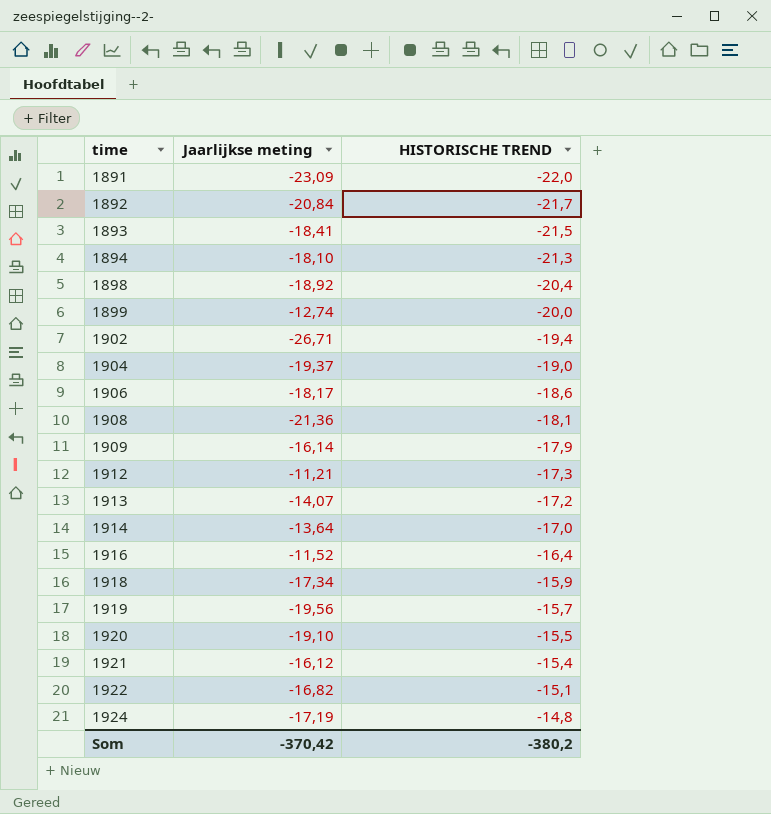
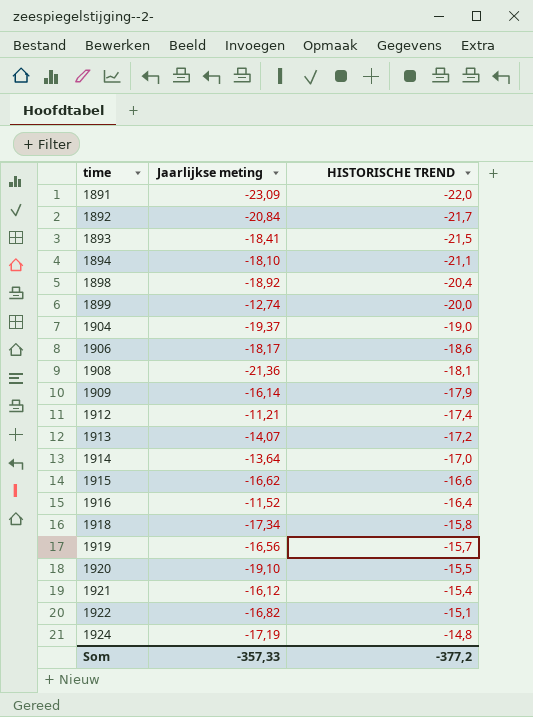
row 1902: -26,71 | -19,4 -> none
1894 | HISTORISCHE TREND: -21,3 -> -21,1
1912 | HISTORISCHE TREND: -17,3 -> -17,4
row 1915: none -> -16,62 | -16,6
1918 | HISTORISCHE TREND: -15,9 -> -15,8
1919 | Jaarlijkse meting: -19,56 -> -16,56
Som | Jaarlijkse meting: -370,42 -> -357,33
Som | HISTORISCHE TREND: -380,2 -> -377,2

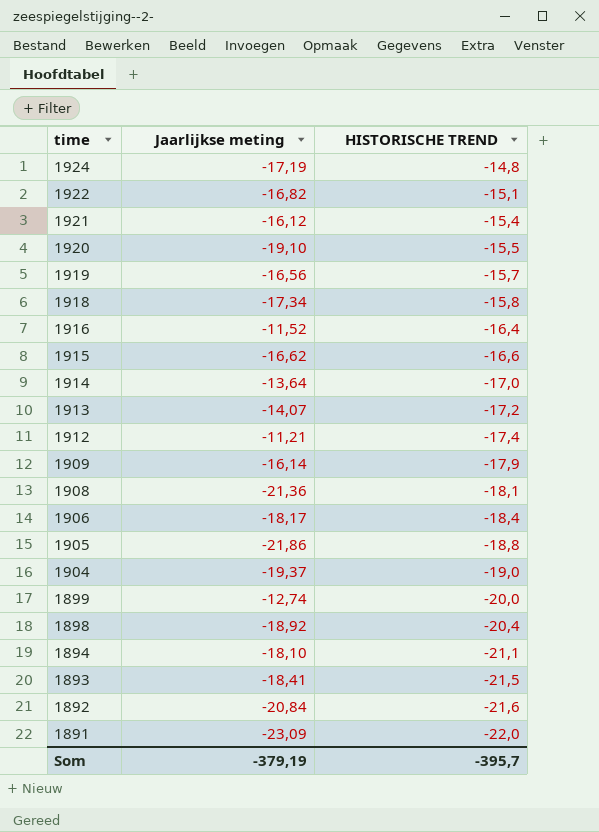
row order: time ascending -> time descending
1906 | HISTORISCHE TREND: -18,6 -> -18,4
row 1905: none -> -21,86 | -18,8
1892 | HISTORISCHE TREND: -21,7 -> -21,6
Som | Jaarlijkse meting: -357,33 -> -379,19
Som | HISTORISCHE TREND: -377,2 -> -395,7

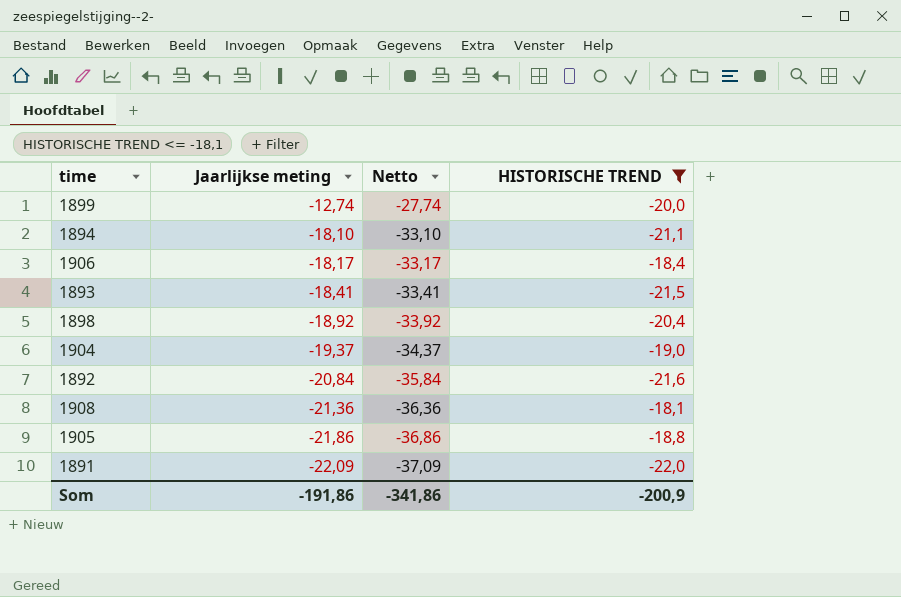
filter: none -> HISTORISCHE TREND <= -18,1
row order: time descending -> Jaarlijkse meting descending
column Netto | formula: none -> [Jaarlijkse meting] - 15
1891 | Jaarlijkse meting: -23,09 -> -22,09
Som | Jaarlijkse meting: -379,19 -> -191,86
Som | HISTORISCHE TREND: -395,7 -> -200,9

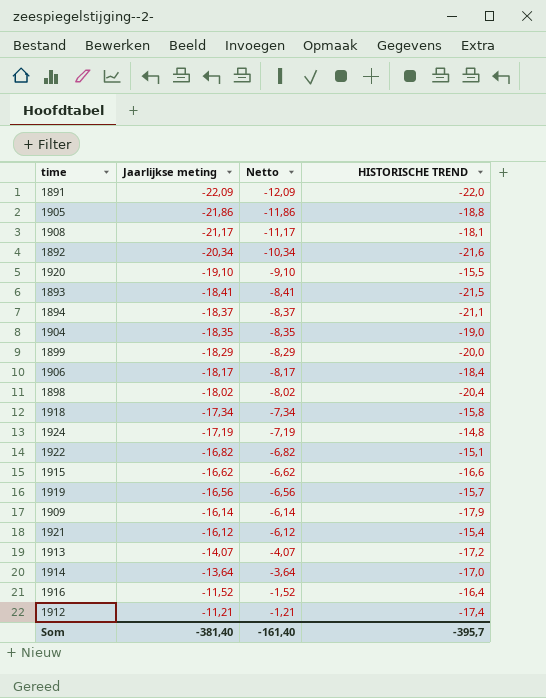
filter: HISTORISCHE TREND <= -18,1 -> none
row order: Jaarlijkse meting descending -> Jaarlijkse meting ascending
column Netto | formula: [Jaarlijkse meting] - 15 -> [Jaarlijkse meting] + 10
1908 | Jaarlijkse meting: -21,36 -> -21,17
1892 | Jaarlijkse meting: -20,84 -> -20,34
1894 | Jaarlijkse meting: -18,10 -> -18,37
1904 | Jaarlijkse meting: -19,37 -> -18,35
1899 | Jaarlijkse meting: -12,74 -> -18,29
1898 | Jaarlijkse meting: -18,92 -> -18,02
Som | Jaarlijkse meting: -191,86 -> -381,40
Som | Netto: -341,86 -> -161,40
Som | HISTORISCHE TREND: -200,9 -> -395,7

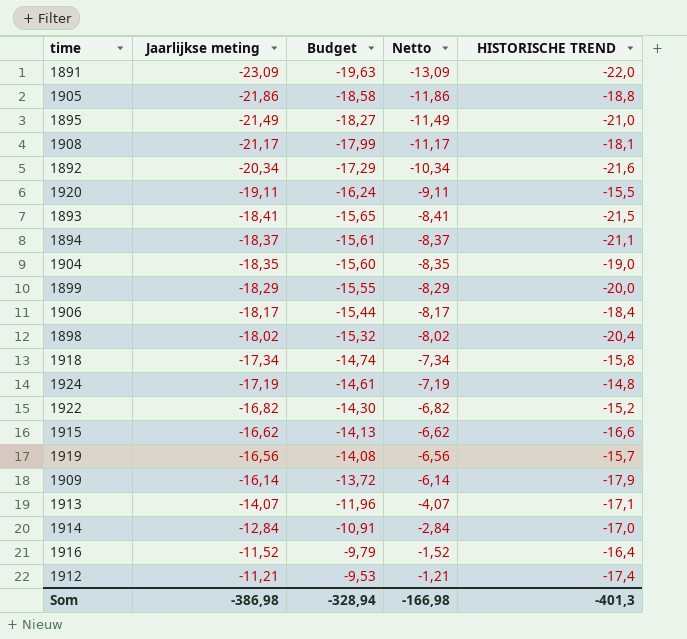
column Budget | formula: none -> [Jaarlijkse meting] * 0,85
row 1921: -16,12 | -6,12 | -15,4 -> none
1891 | Jaarlijkse meting: -22,09 -> -23,09
1891 | Netto: -12,09 -> -13,09
row 1895: none -> -21,49 | -18,27 | -11,49 | -21,0
1920 | Jaarlijkse meting: -19,10 -> -19,11
1920 | Netto: -9,10 -> -9,11
1922 | HISTORISCHE TREND: -15,1 -> -15,2
1913 | HISTORISCHE TREND: -17,2 -> -17,1
1914 | Jaarlijkse meting: -13,64 -> -12,84
1914 | Netto: -3,64 -> -2,84
Som | Jaarlijkse meting: -381,40 -> -386,98
Som | Netto: -161,40 -> -166,98
Som | HISTORISCHE TREND: -395,7 -> -401,3

